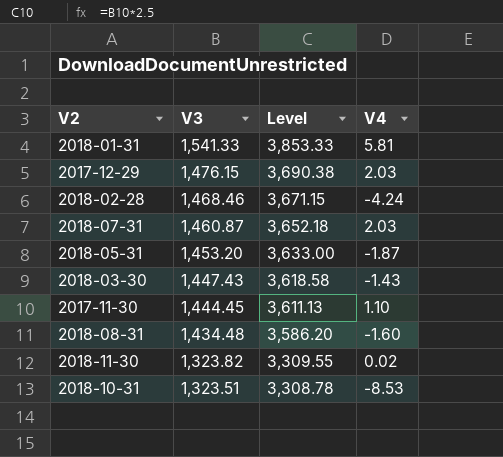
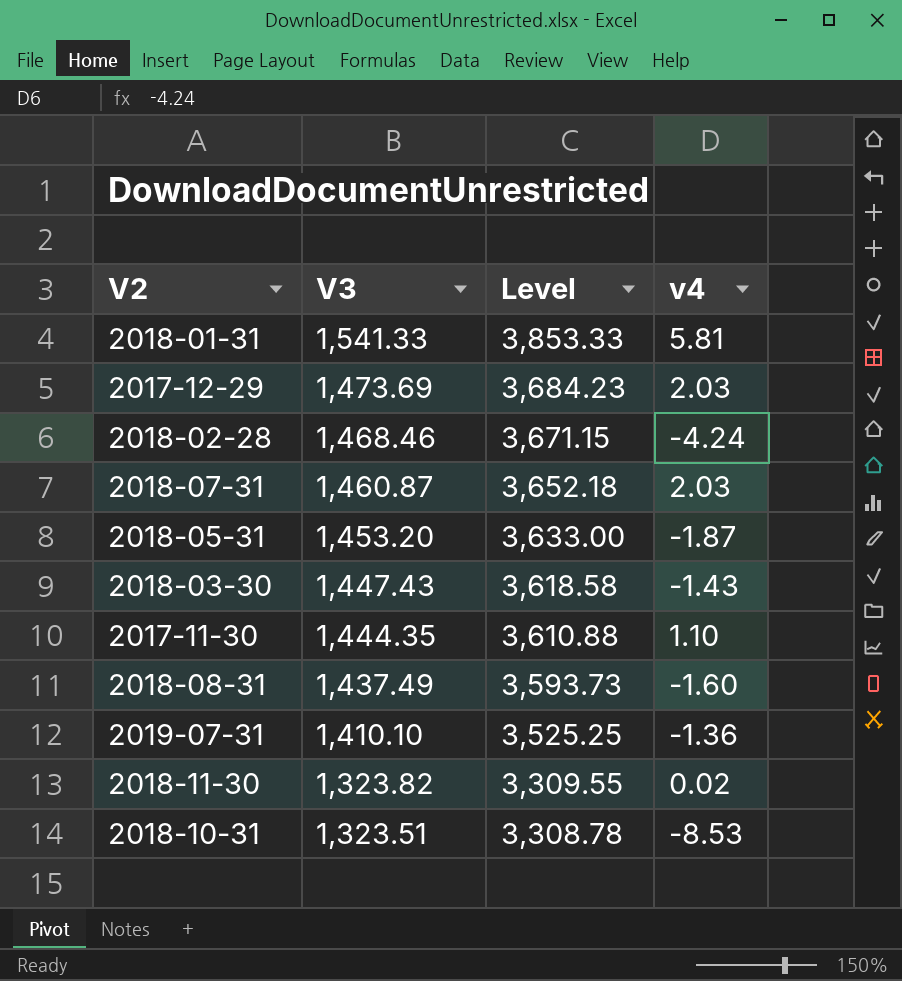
column name: V4 -> v4
2017-12-29 | V3: 1,476.15 -> 1,473.69
2017-12-29 | Level: 3,690.38 -> 3,684.23
2017-11-30 | V3: 1,444.45 -> 1,444.35
2017-11-30 | Level: 3,611.13 -> 3,610.88
2018-08-31 | V3: 1,434.48 -> 1,437.49
2018-08-31 | Level: 3,586.20 -> 3,593.73
row 2019-07-31: none -> 1,410.10 | 3,525.25 | -1.36

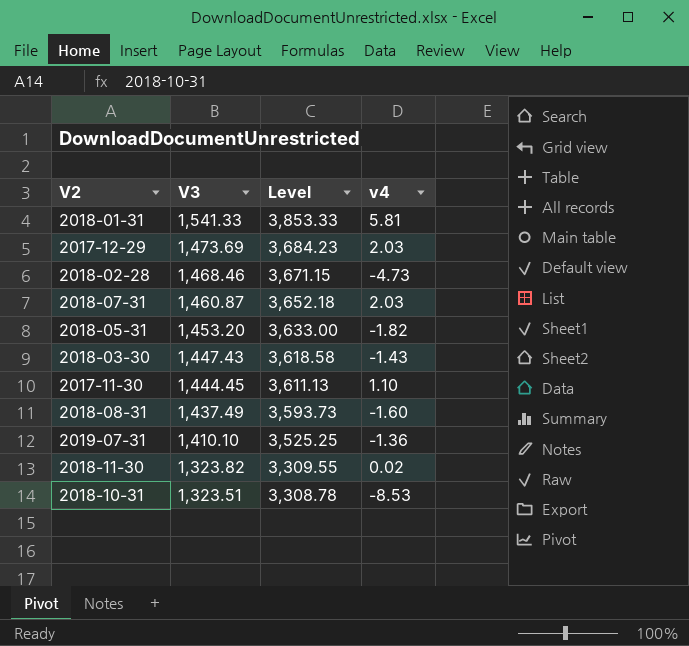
2018-02-28 | v4: -4.24 -> -4.73
2018-05-31 | v4: -1.87 -> -1.82
2017-11-30 | V3: 1,444.35 -> 1,444.45
2017-11-30 | Level: 3,610.88 -> 3,611.13

